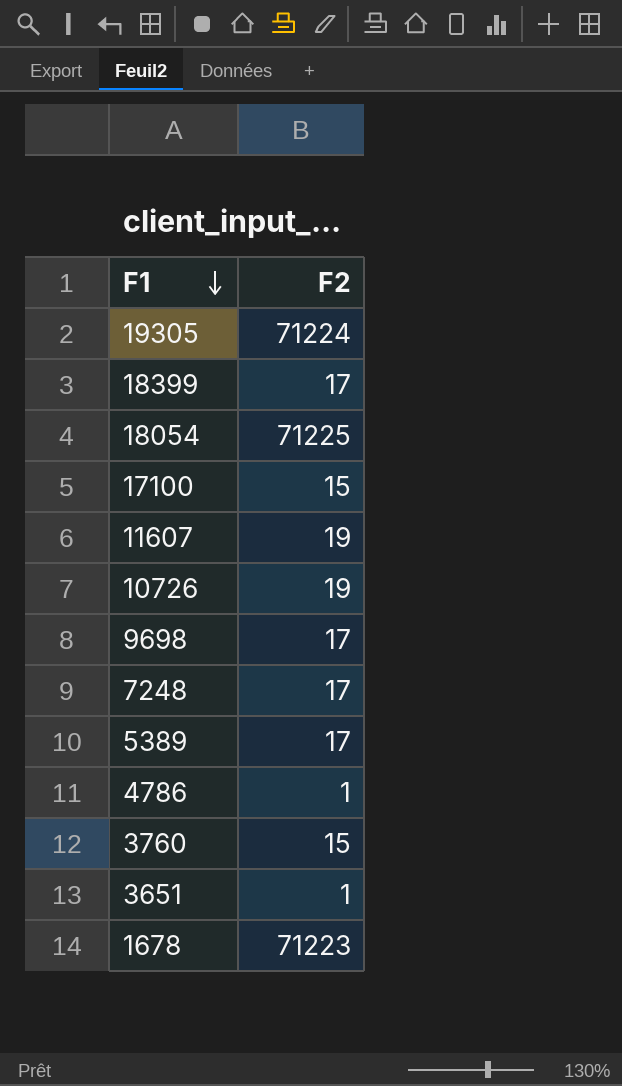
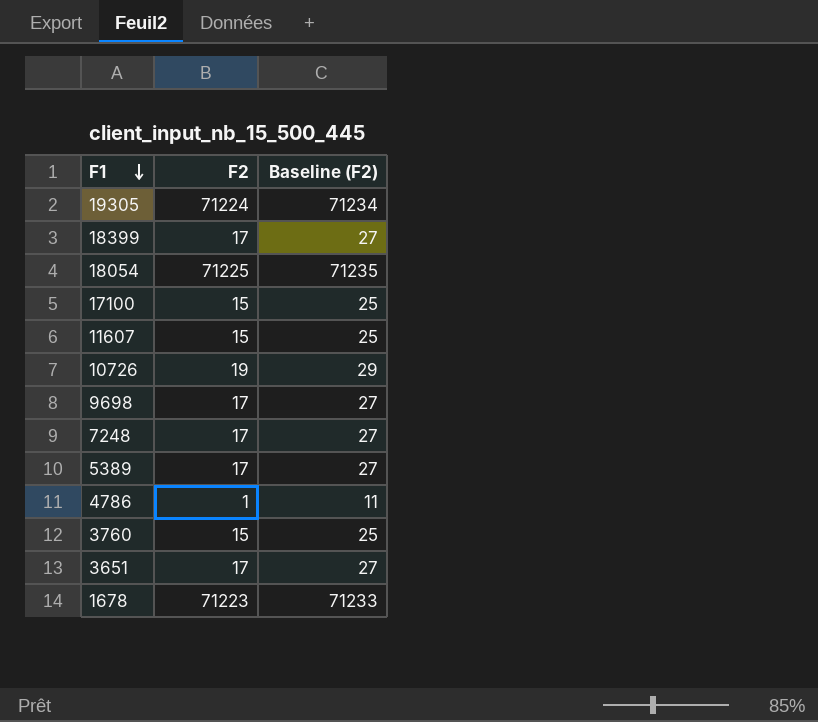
column Baseline (F2) | formula: none -> [F2] + 10
11607 | F2: 19 -> 15
3651 | F2: 1 -> 17

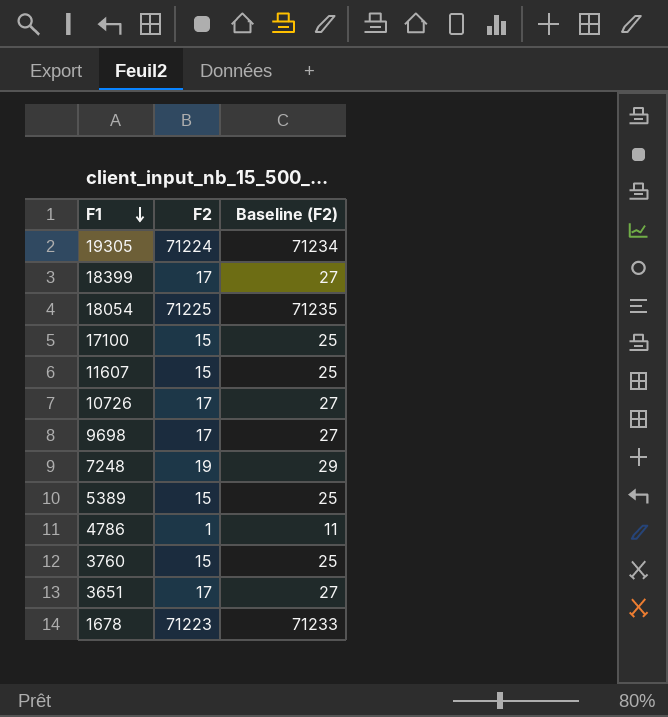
10726 | F2: 19 -> 17
10726 | Baseline (F2): 29 -> 27
7248 | F2: 17 -> 19
7248 | Baseline (F2): 27 -> 29
5389 | F2: 17 -> 15
5389 | Baseline (F2): 27 -> 25

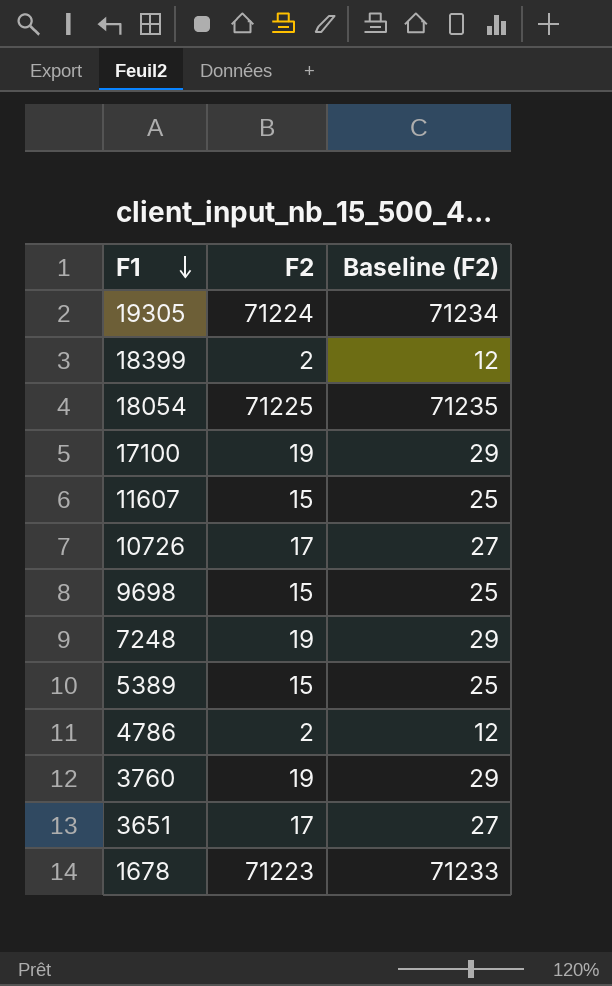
18399 | F2: 17 -> 2
18399 | Baseline (F2): 27 -> 12
17100 | F2: 15 -> 19
17100 | Baseline (F2): 25 -> 29
9698 | F2: 17 -> 15
9698 | Baseline (F2): 27 -> 25
4786 | F2: 1 -> 2
4786 | Baseline (F2): 11 -> 12
3760 | F2: 15 -> 19
3760 | Baseline (F2): 25 -> 29

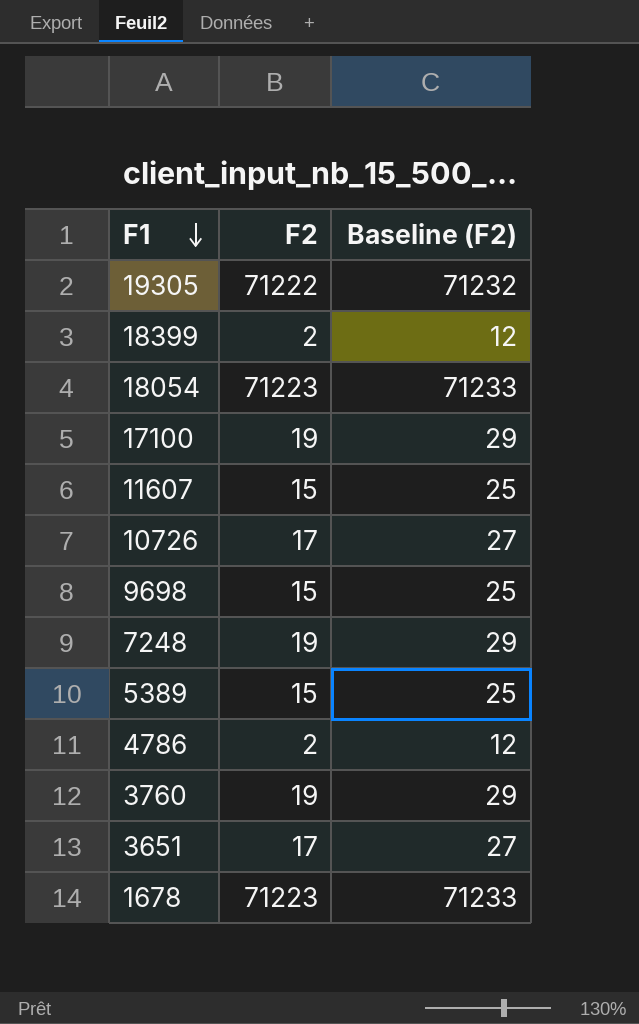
19305 | F2: 71224 -> 71222
19305 | Baseline (F2): 71234 -> 71232
18054 | F2: 71225 -> 71223
18054 | Baseline (F2): 71235 -> 71233

